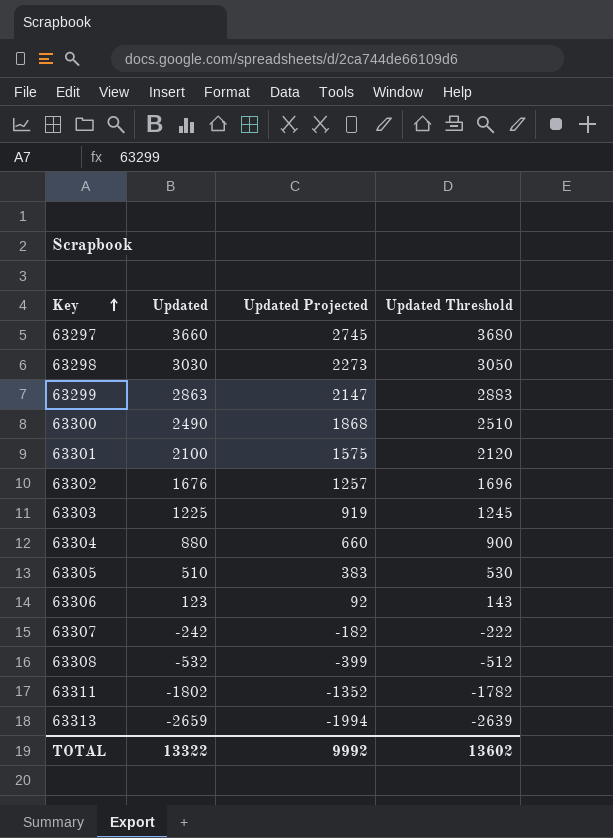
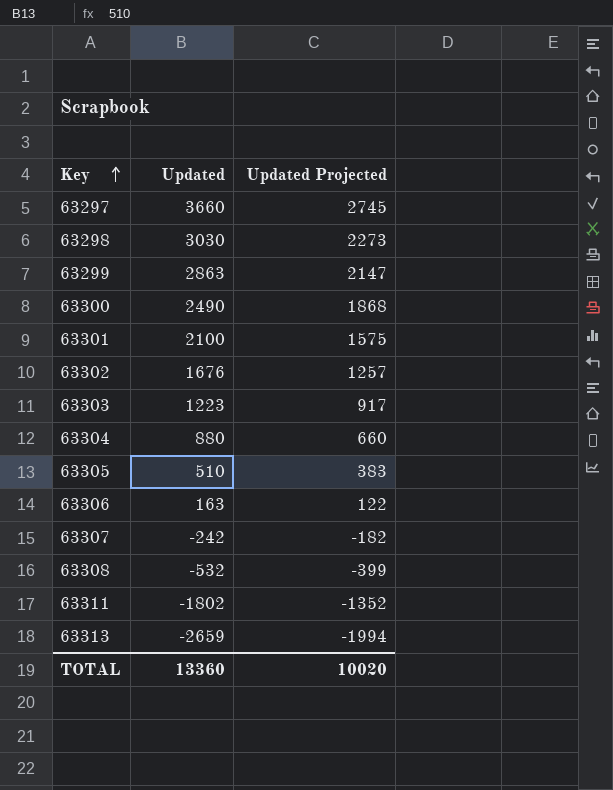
column Updated Threshold | formula: [Updated] + 20 -> none
63303 | Updated: 1225 -> 1223
63303 | Updated Projected: 919 -> 917
63306 | Updated: 123 -> 163
63306 | Updated Projected: 92 -> 122
TOTAL | Updated: 13322 -> 13360
TOTAL | Updated Projected: 9992 -> 10020

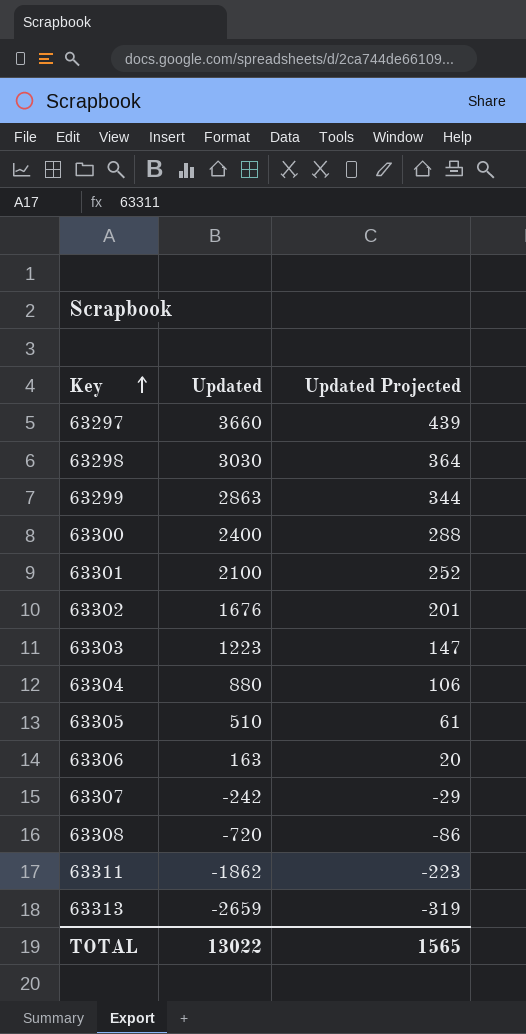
column Updated Projected | formula: [Updated] * 0.75 -> [Updated] * 0.12
63300 | Updated: 2490 -> 2400
63308 | Updated: -532 -> -720
63311 | Updated: -1802 -> -1862
TOTAL | Updated: 13360 -> 13022
TOTAL | Updated Projected: 10020 -> 1565

